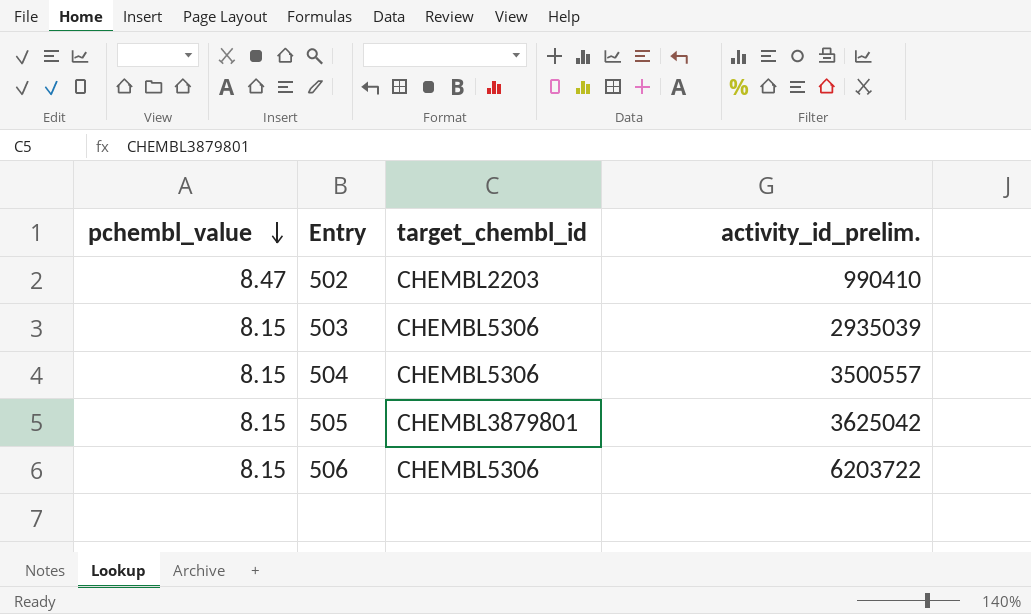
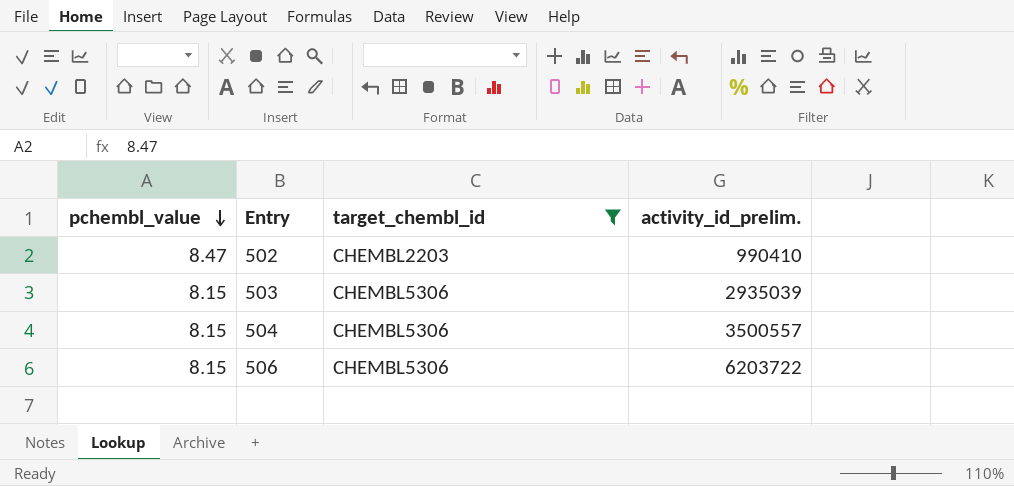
filter: none -> target_chembl_id != CHEMBL3879801

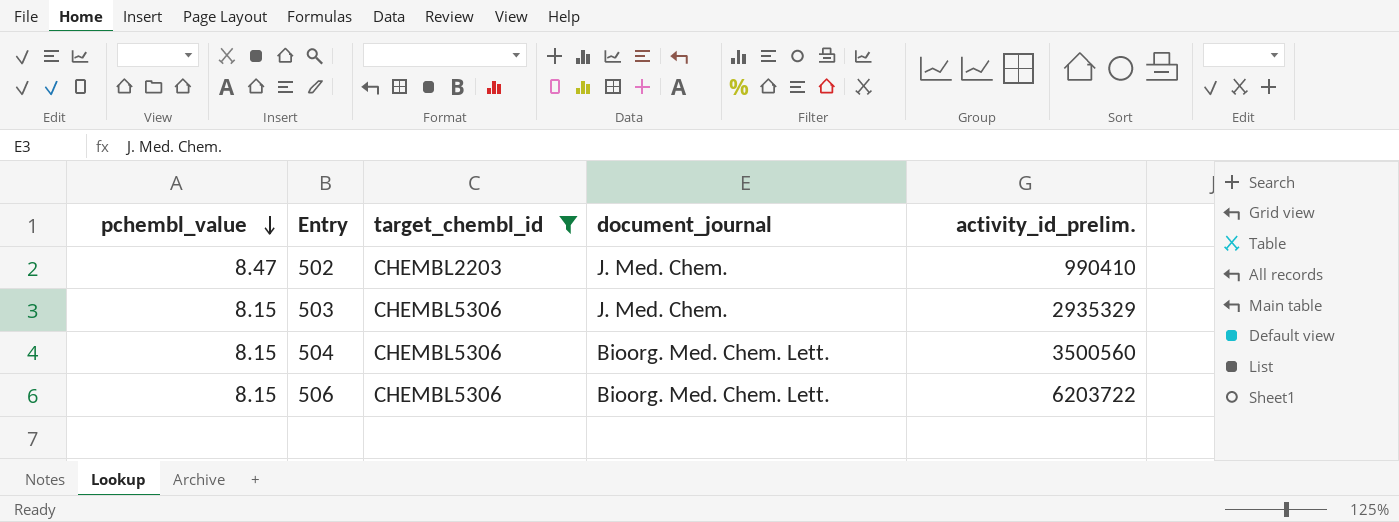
column document_journal | position: none -> 4
503 | activity_id_prelim.: 2935039 -> 2935329
504 | activity_id_prelim.: 3500557 -> 3500560

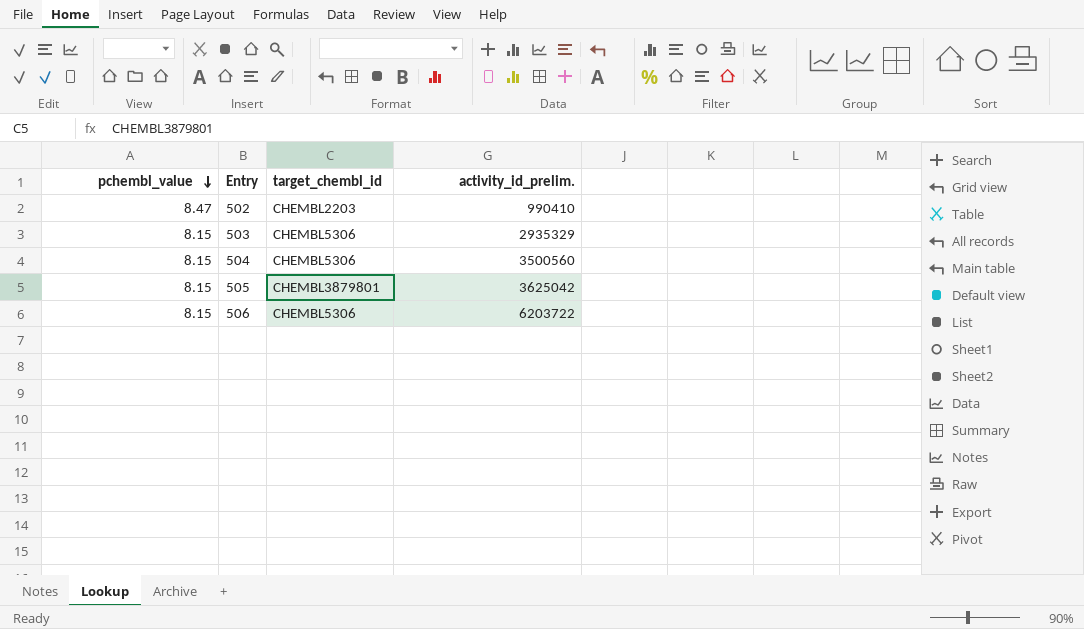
filter: target_chembl_id != CHEMBL3879801 -> none
column document_journal | position: 4 -> none

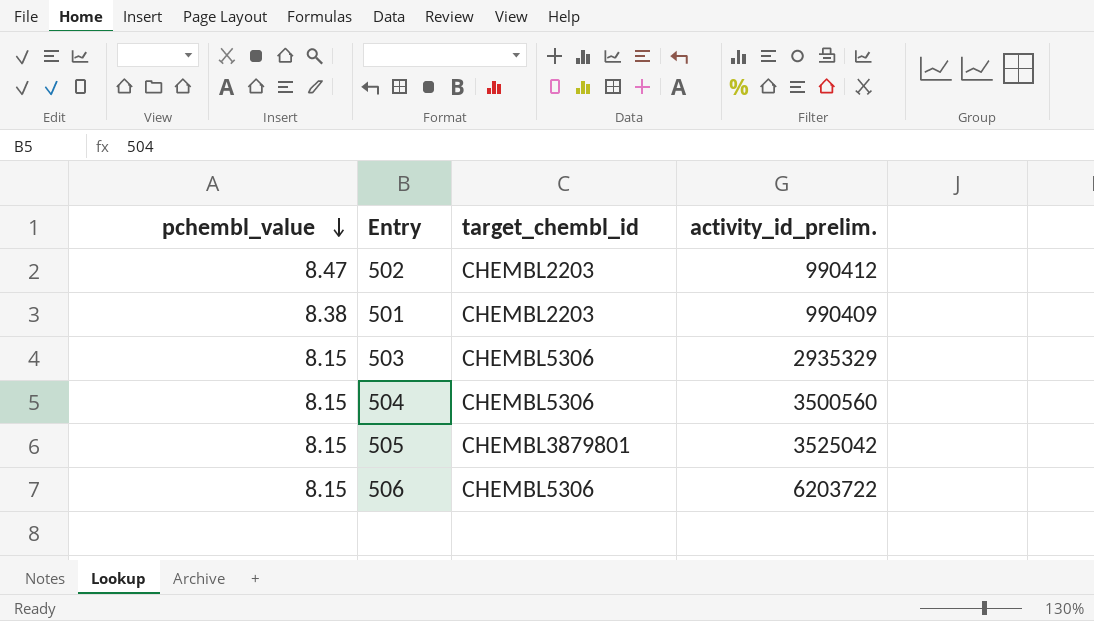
502 | activity_id_prelim.: 990410 -> 990412
row 501: none -> 8.38 | CHEMBL2203 | 990409
505 | activity_id_prelim.: 3625042 -> 3525042

